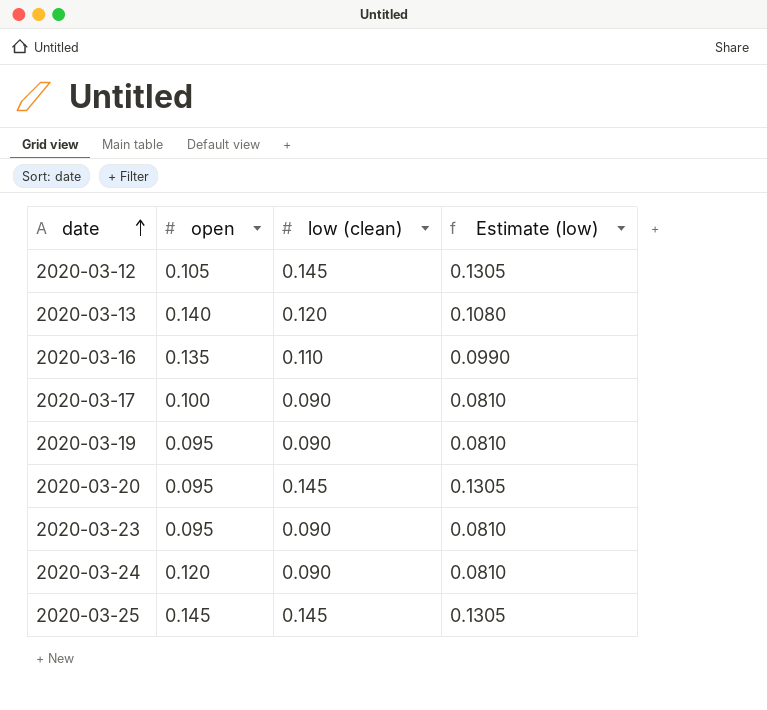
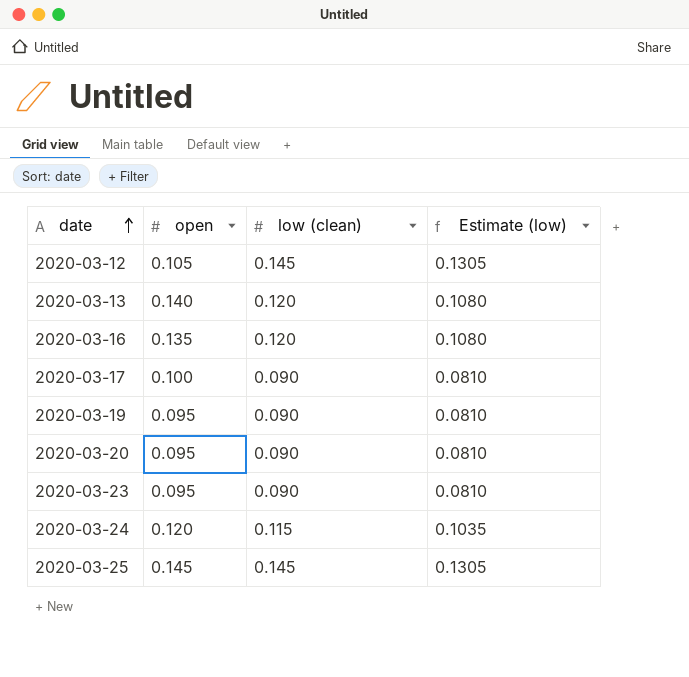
2020-03-16 | low (clean): 0.110 -> 0.120
2020-03-16 | Estimate (low): 0.0990 -> 0.1080
2020-03-20 | low (clean): 0.145 -> 0.090
2020-03-20 | Estimate (low): 0.1305 -> 0.0810
2020-03-24 | low (clean): 0.090 -> 0.115
2020-03-24 | Estimate (low): 0.0810 -> 0.1035

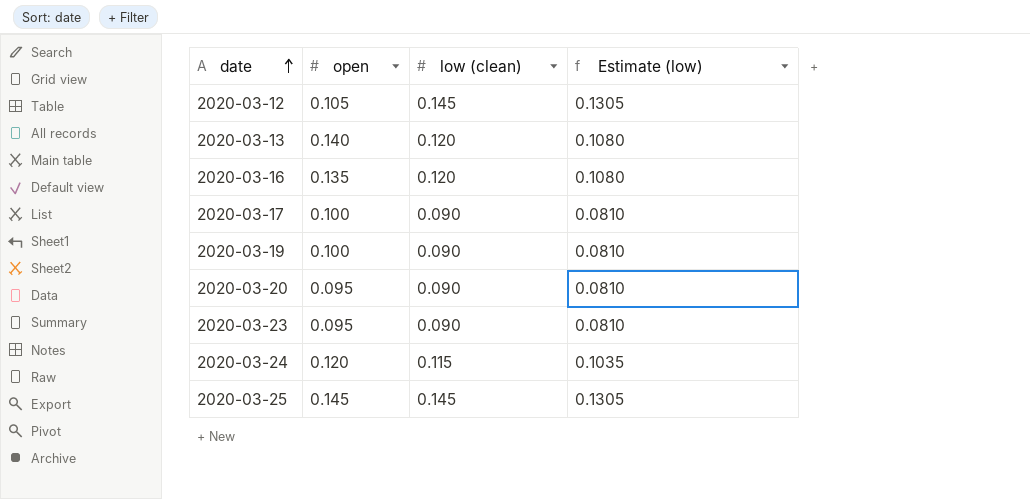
2020-03-19 | open: 0.095 -> 0.100

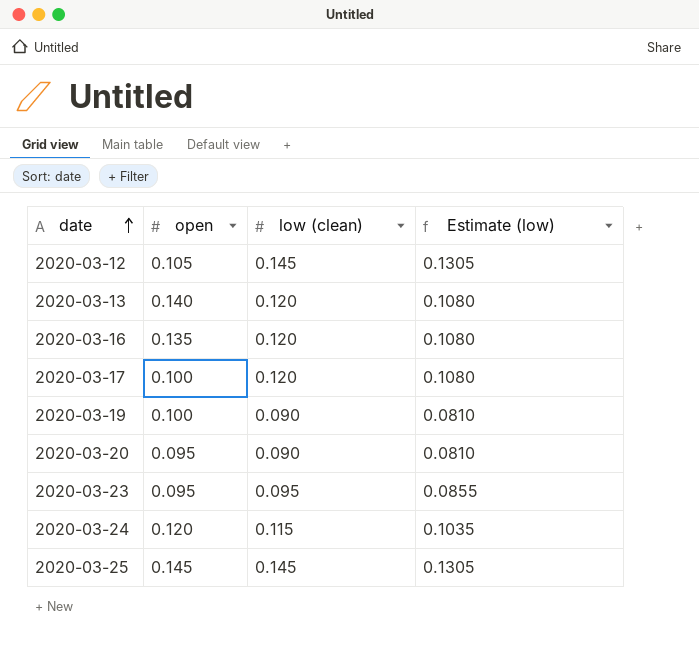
2020-03-17 | low (clean): 0.090 -> 0.120
2020-03-17 | Estimate (low): 0.0810 -> 0.1080
2020-03-23 | low (clean): 0.090 -> 0.095
2020-03-23 | Estimate (low): 0.0810 -> 0.0855

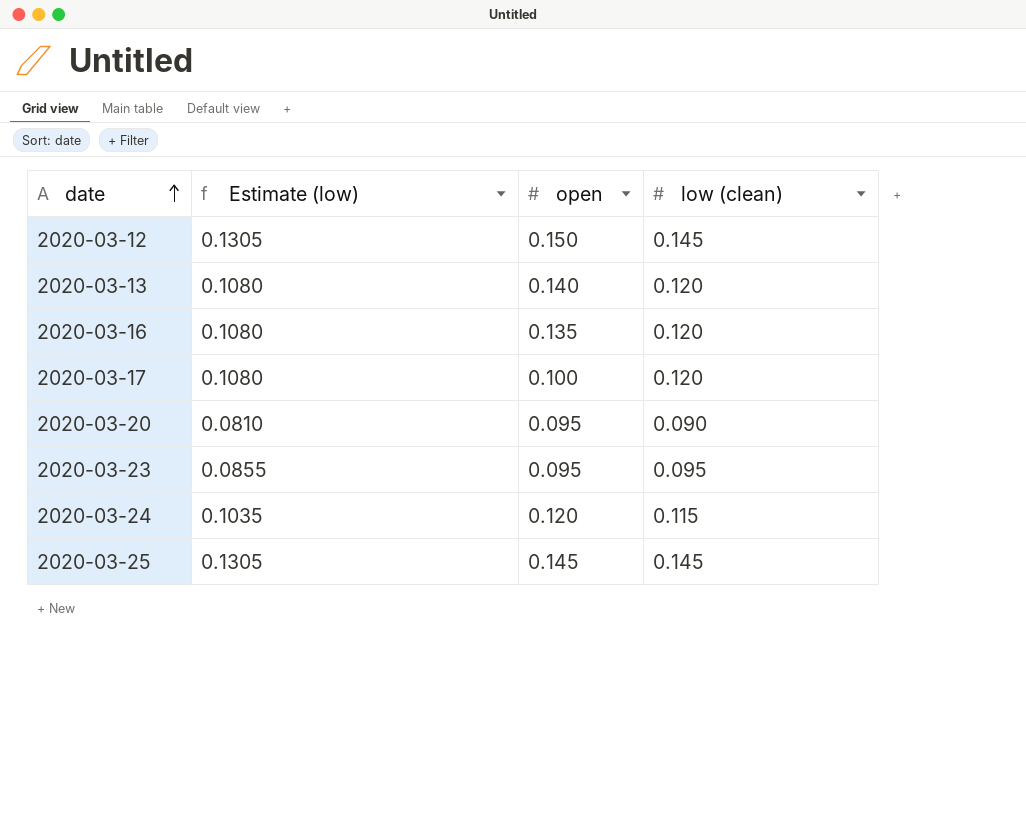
column Estimate (low) | position: 4 -> 2
row 2020-03-19: 0.100 | 0.090 | 0.0810 -> none
2020-03-12 | open: 0.105 -> 0.150

